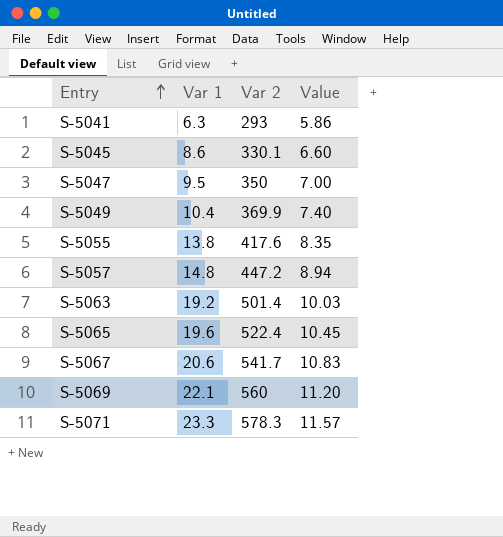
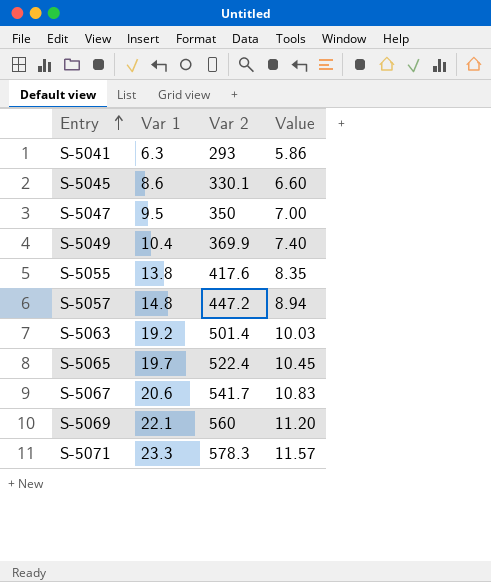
S-5065 | Var 1: 19.6 -> 19.7

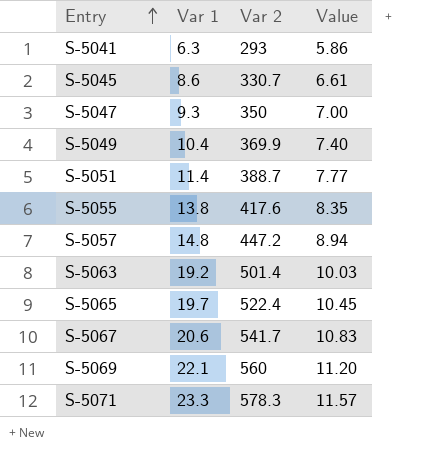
S-5045 | Var 2: 330.1 -> 330.7
S-5045 | Value: 6.60 -> 6.61
S-5047 | Var 1: 9.5 -> 9.3
row S-5051: none -> 11.4 | 388.7 | 7.77

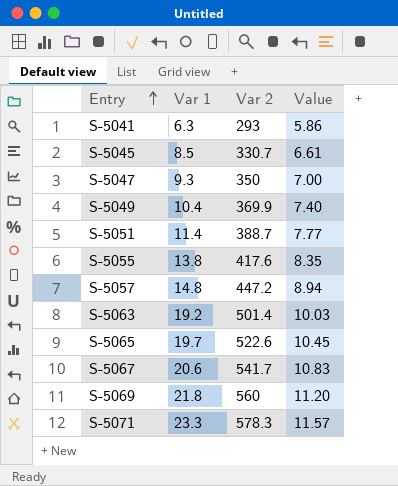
S-5045 | Var 1: 8.6 -> 8.5
S-5065 | Var 2: 522.4 -> 522.6
S-5069 | Var 1: 22.1 -> 21.8

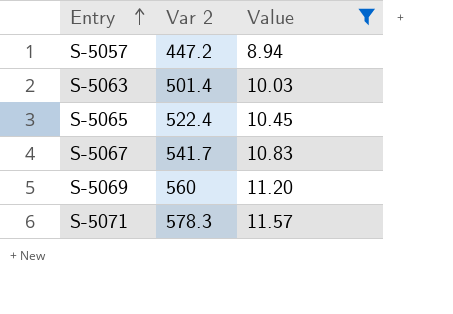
filter: none -> Value >= 8.94
column Var 1 | position: 2 -> none
S-5065 | Var 2: 522.6 -> 522.4

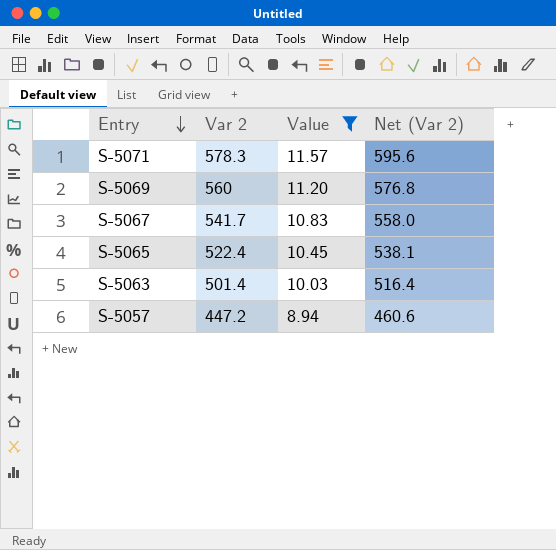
row order: Entry ascending -> Entry descending
column Net (Var 2) | formula: none -> [Var 2] * 1.03

